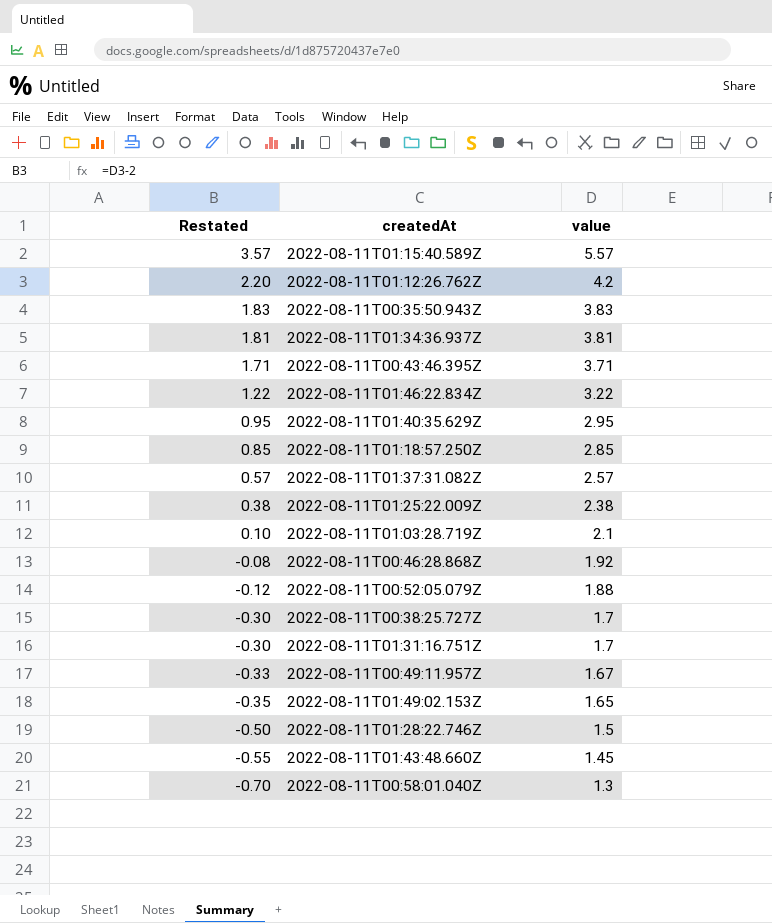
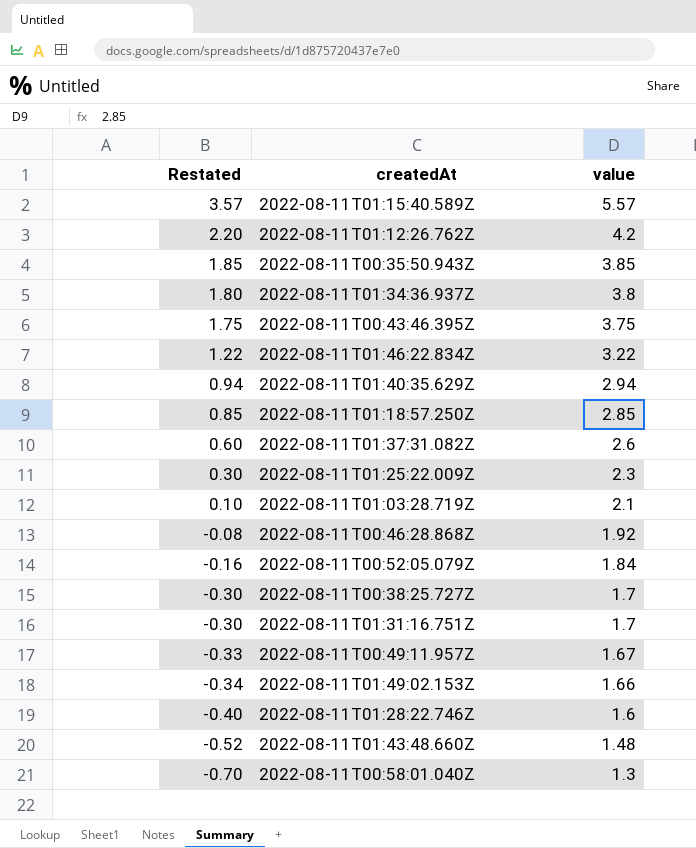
2022-08-11T00:35:50.943Z | Restated: 1.83 -> 1.85
2022-08-11T00:35:50.943Z | value: 3.83 -> 3.85
2022-08-11T01:34:36.937Z | Restated: 1.81 -> 1.80
2022-08-11T01:34:36.937Z | value: 3.81 -> 3.8
2022-08-11T00:43:46.395Z | Restated: 1.71 -> 1.75
2022-08-11T00:43:46.395Z | value: 3.71 -> 3.75
2022-08-11T01:40:35.629Z | Restated: 0.95 -> 0.94
2022-08-11T01:40:35.629Z | value: 2.95 -> 2.94
2022-08-11T01:37:31.082Z | Restated: 0.57 -> 0.60
2022-08-11T01:37:31.082Z | value: 2.57 -> 2.6
2022-08-11T01:25:22.009Z | Restated: 0.38 -> 0.30
2022-08-11T01:25:22.009Z | value: 2.38 -> 2.3
2022-08-11T00:52:05.079Z | Restated: -0.12 -> -0.16
2022-08-11T00:52:05.079Z | value: 1.88 -> 1.84
2022-08-11T01:49:02.153Z | Restated: -0.35 -> -0.34
2022-08-11T01:49:02.153Z | value: 1.65 -> 1.66
2022-08-11T01:28:22.746Z | Restated: -0.50 -> -0.40
2022-08-11T01:28:22.746Z | value: 1.5 -> 1.6
2022-08-11T01:43:48.660Z | Restated: -0.55 -> -0.52
2022-08-11T01:43:48.660Z | value: 1.45 -> 1.48

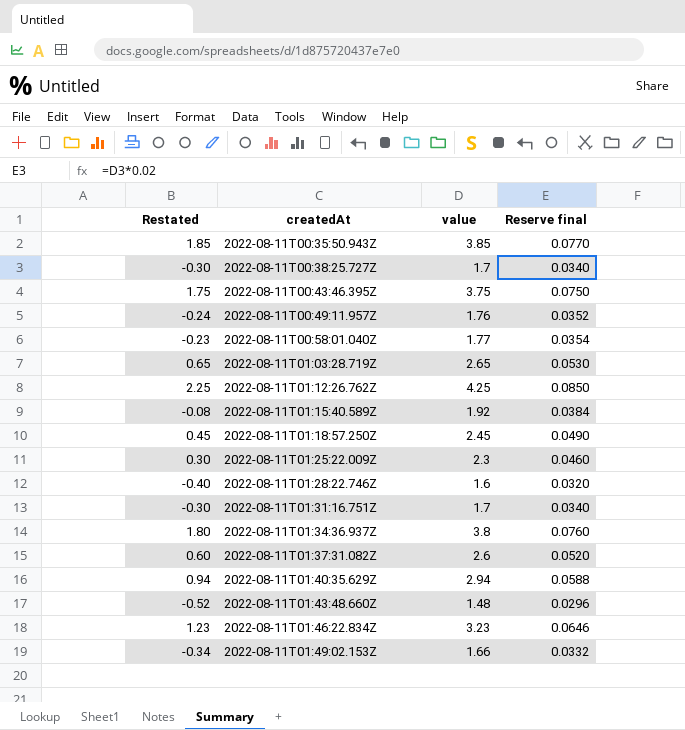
row order: Restated descending -> createdAt ascending
column Reserve final | formula: none -> [value] * 0.02
row 2022-08-11T00:46:28.868Z: -0.08 | 1.92 -> none
row 2022-08-11T00:52:05.079Z: -0.16 | 1.84 -> none
2022-08-11T00:49:11.957Z | Restated: -0.33 -> -0.24
2022-08-11T00:49:11.957Z | value: 1.67 -> 1.76
2022-08-11T00:58:01.040Z | Restated: -0.70 -> -0.23
2022-08-11T00:58:01.040Z | value: 1.3 -> 1.77
2022-08-11T01:03:28.719Z | Restated: 0.10 -> 0.65
2022-08-11T01:03:28.719Z | value: 2.1 -> 2.65
2022-08-11T01:12:26.762Z | Restated: 2.20 -> 2.25
2022-08-11T01:12:26.762Z | value: 4.2 -> 4.25
2022-08-11T01:15:40.589Z | Restated: 3.57 -> -0.08
2022-08-11T01:15:40.589Z | value: 5.57 -> 1.92
2022-08-11T01:18:57.250Z | Restated: 0.85 -> 0.45
2022-08-11T01:18:57.250Z | value: 2.85 -> 2.45
2022-08-11T01:46:22.834Z | Restated: 1.22 -> 1.23
2022-08-11T01:46:22.834Z | value: 3.22 -> 3.23

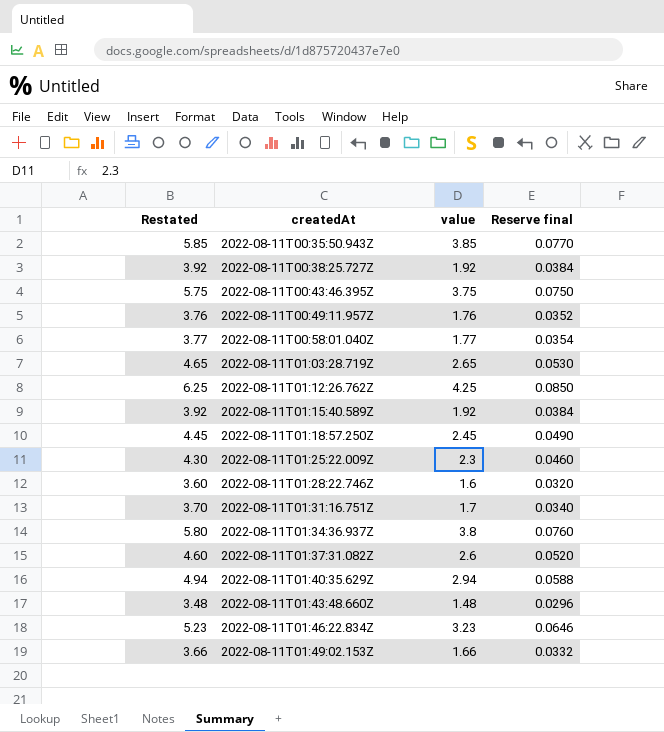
column Restated | formula: [value] - 2 -> [value] + 2
2022-08-11T00:38:25.727Z | value: 1.7 -> 1.92
2022-08-11T00:38:25.727Z | Reserve final: 0.0340 -> 0.0384

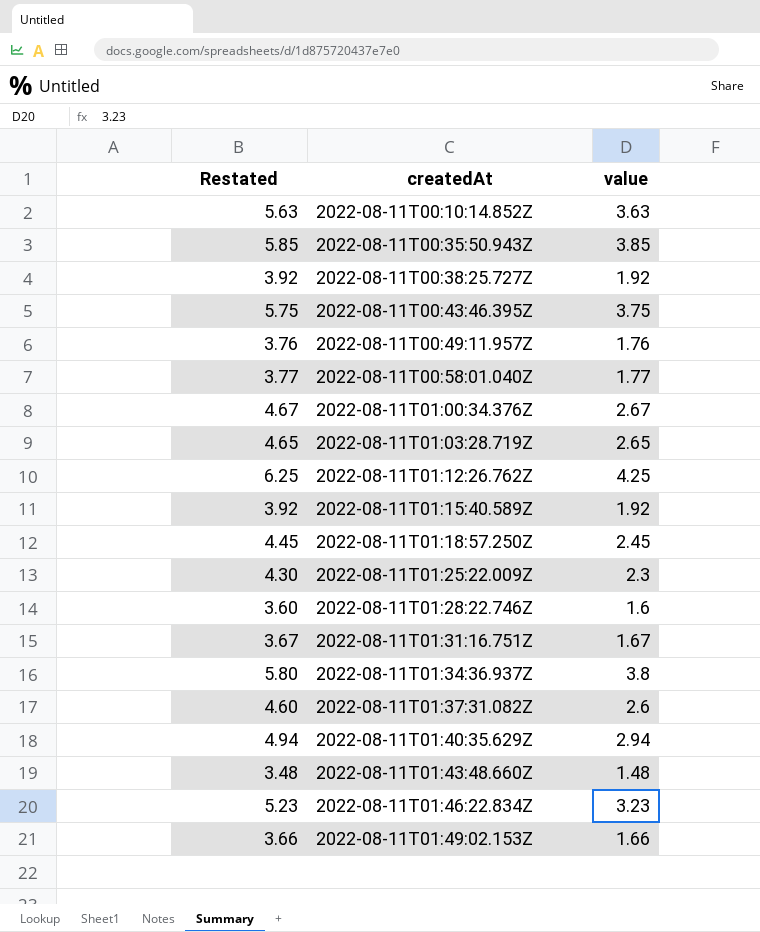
column Reserve final | formula: [value] * 0.02 -> none
row 2022-08-11T00:10:14.852Z: none -> 5.63 | 3.63
row 2022-08-11T01:00:34.376Z: none -> 4.67 | 2.67
2022-08-11T01:31:16.751Z | Restated: 3.70 -> 3.67
2022-08-11T01:31:16.751Z | value: 1.7 -> 1.67

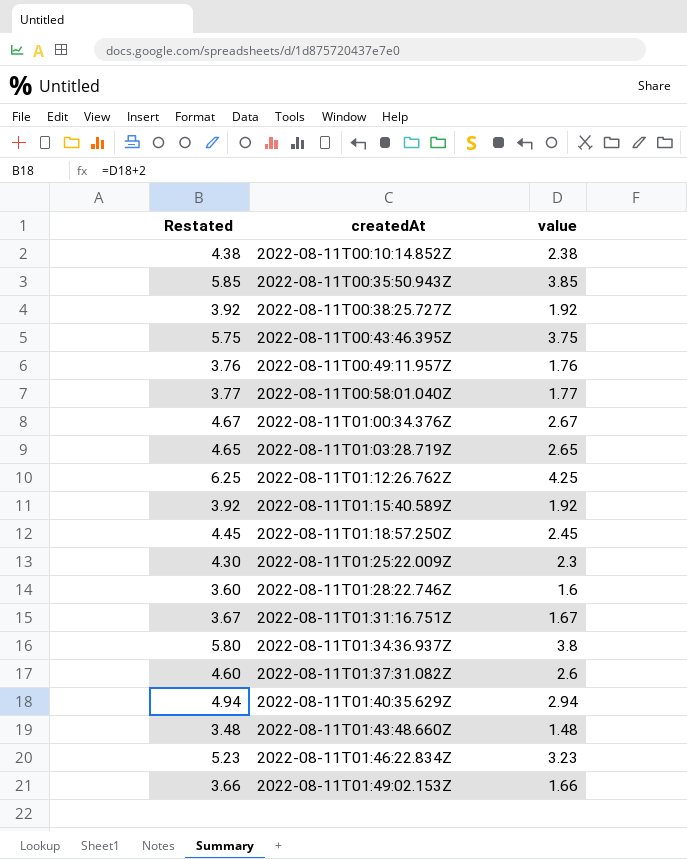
2022-08-11T00:10:14.852Z | Restated: 5.63 -> 4.38
2022-08-11T00:10:14.852Z | value: 3.63 -> 2.38

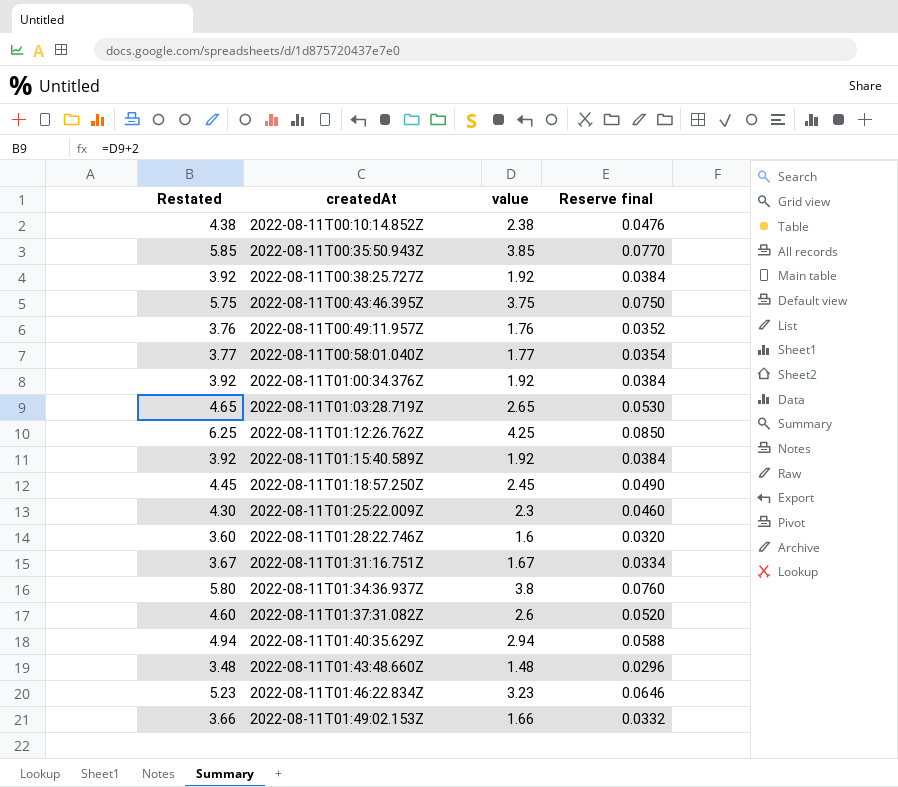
column Reserve final | formula: none -> [value] * 0.02
2022-08-11T01:00:34.376Z | Restated: 4.67 -> 3.92
2022-08-11T01:00:34.376Z | value: 2.67 -> 1.92

